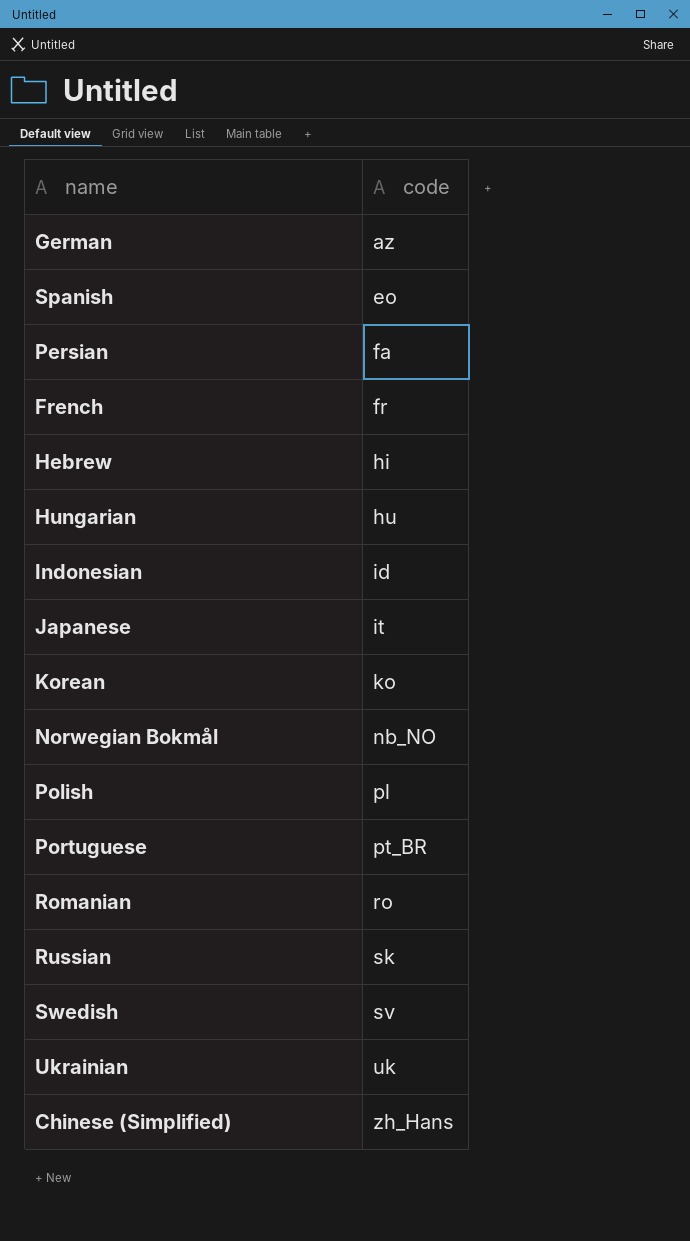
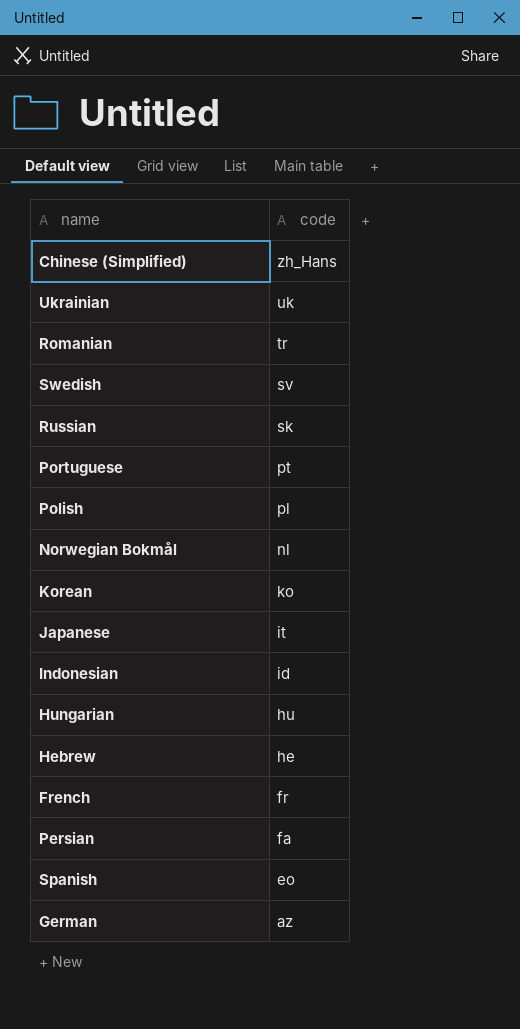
row order: code ascending -> code descending
Romanian | code: ro -> tr
Portuguese | code: pt_BR -> pt
Norwegian Bokmål | code: nb_NO -> nl
Hebrew | code: hi -> he

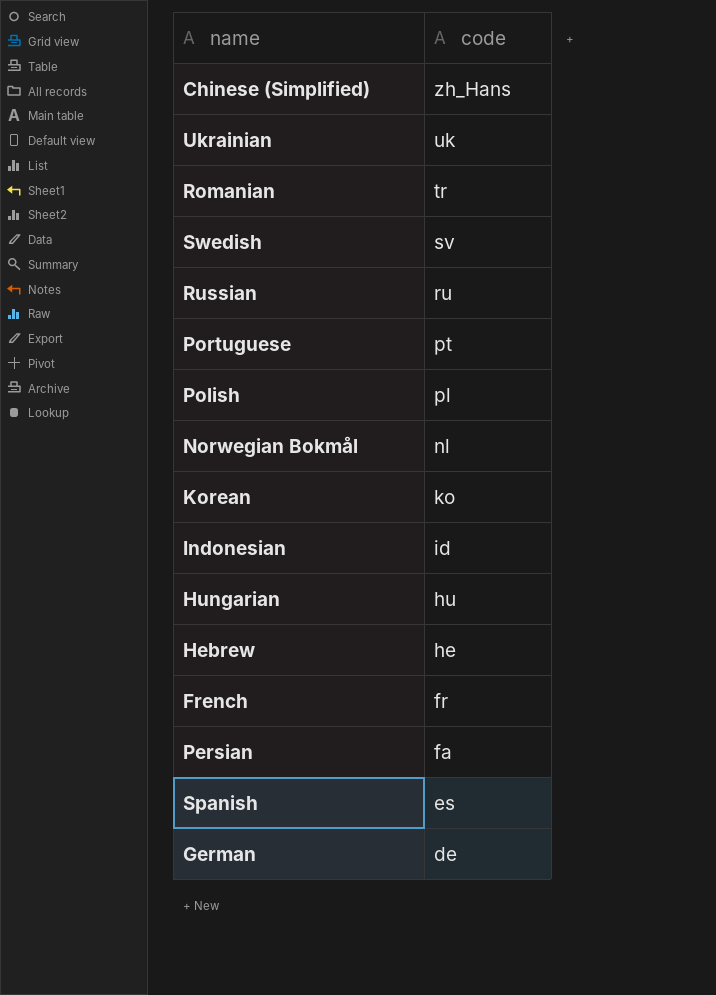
row Japanese: it -> none
Russian | code: sk -> ru
Spanish | code: eo -> es
German | code: az -> de

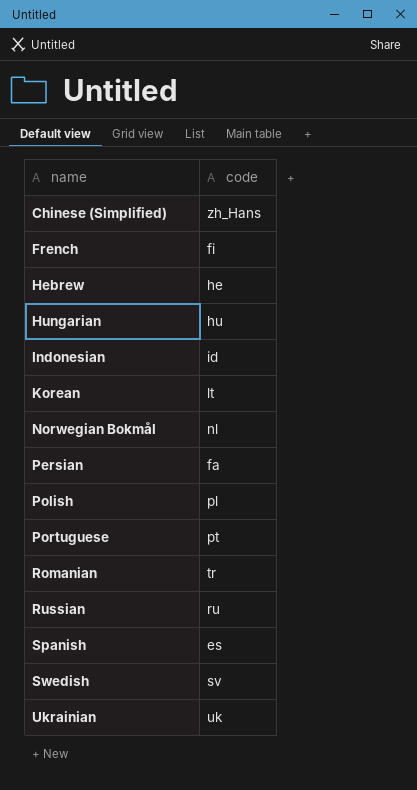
row order: code descending -> name ascending
row German: de -> none
French | code: fr -> fi
Korean | code: ko -> lt

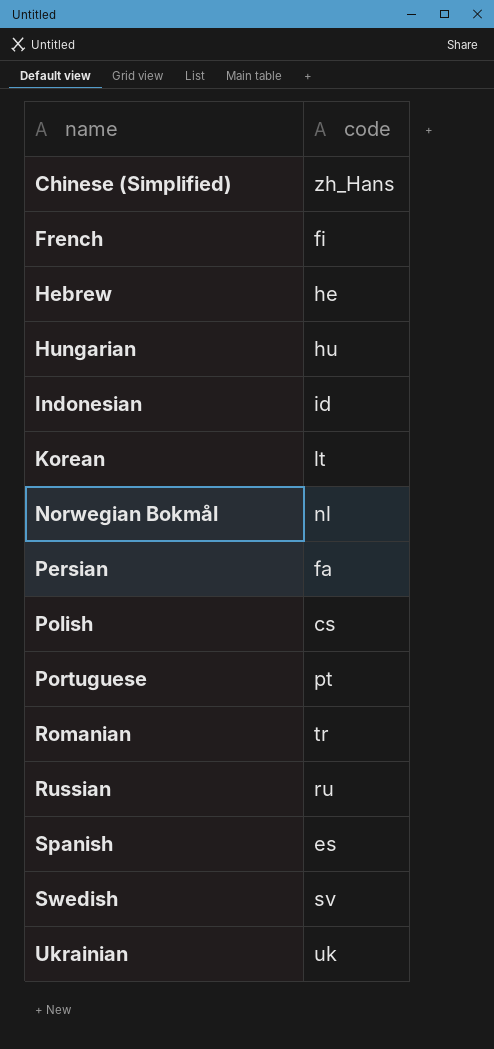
Polish | code: pl -> cs

